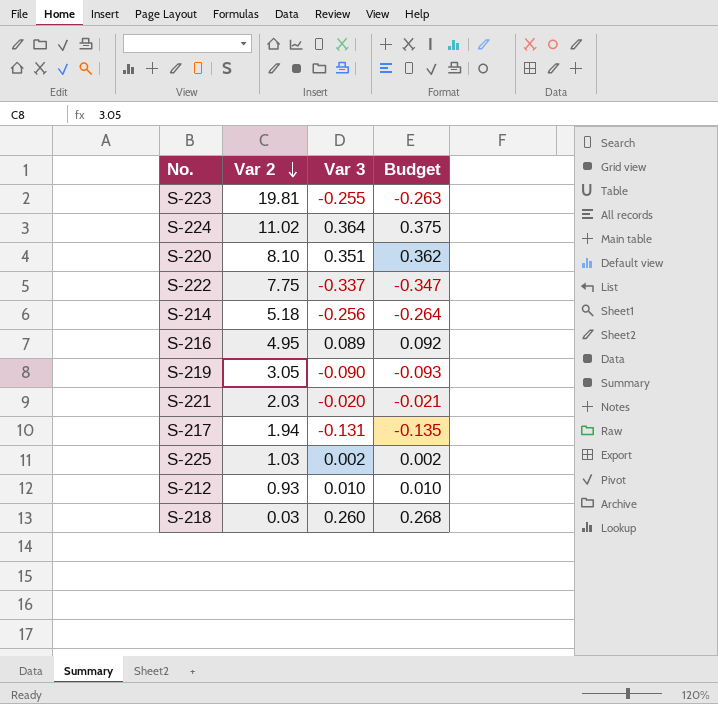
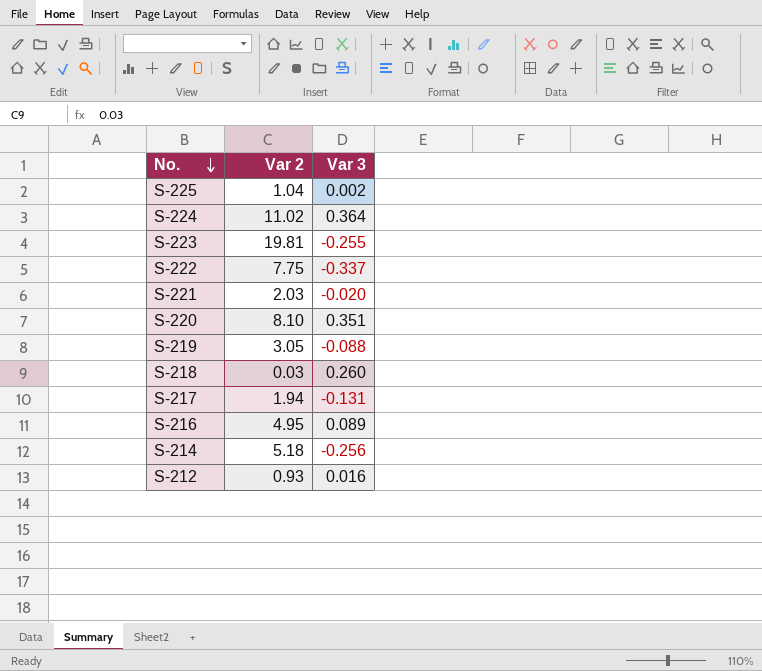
row order: Var 2 descending -> No. descending
column Budget | formula: [Var 3] * 1.03 -> none
S-225 | Var 2: 1.03 -> 1.04
S-219 | Var 3: -0.090 -> -0.088
S-212 | Var 3: 0.010 -> 0.016

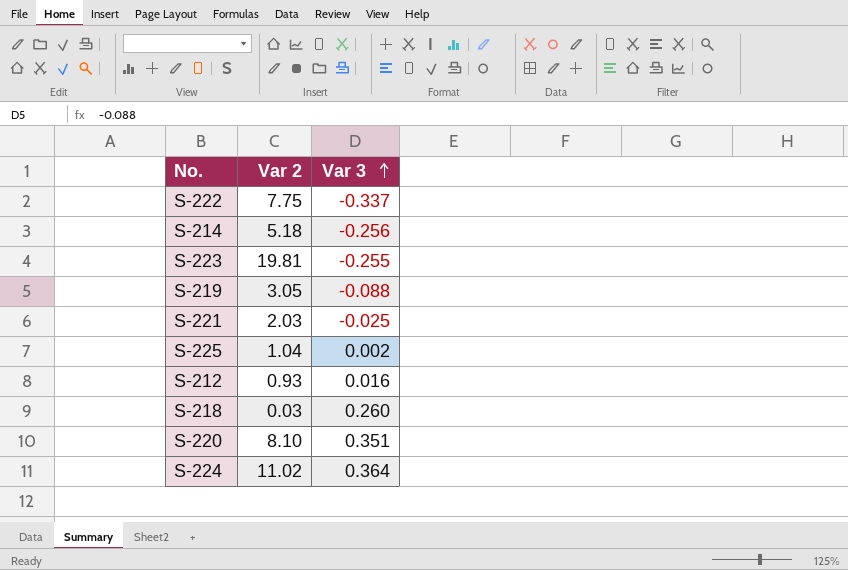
row order: No. descending -> Var 3 ascending
row S-217: 1.94 | -0.131 -> none
row S-216: 4.95 | 0.089 -> none
S-221 | Var 3: -0.020 -> -0.025

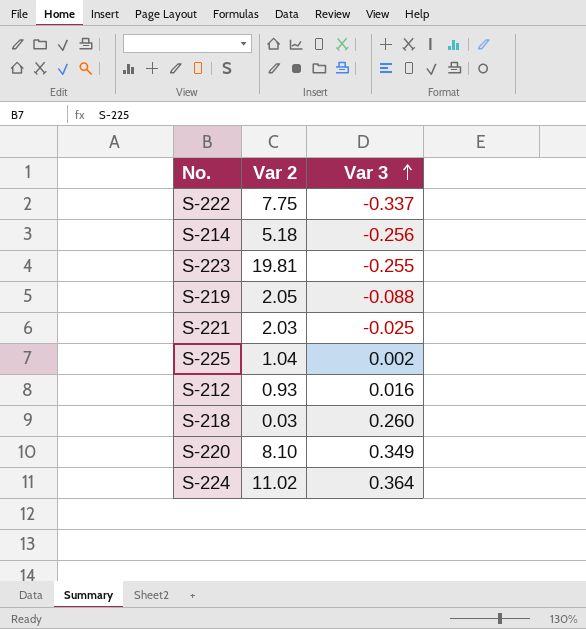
S-219 | Var 2: 3.05 -> 2.05
S-220 | Var 3: 0.351 -> 0.349

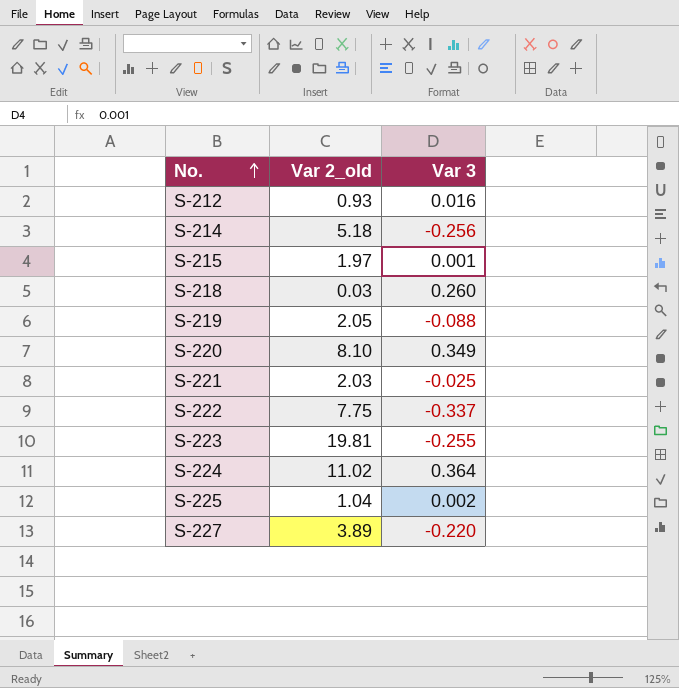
row order: Var 3 ascending -> No. ascending
column name: Var 2 -> Var 2_old
row S-215: none -> 1.97 | 0.001
row S-227: none -> 3.89 | -0.220

